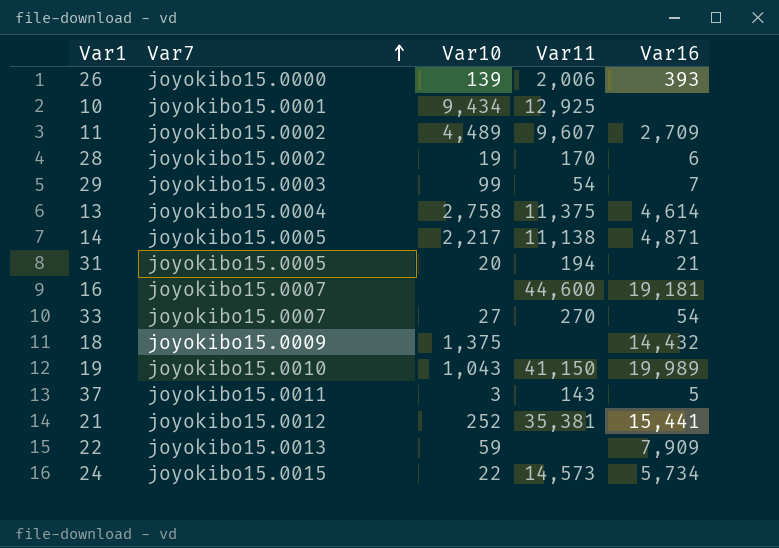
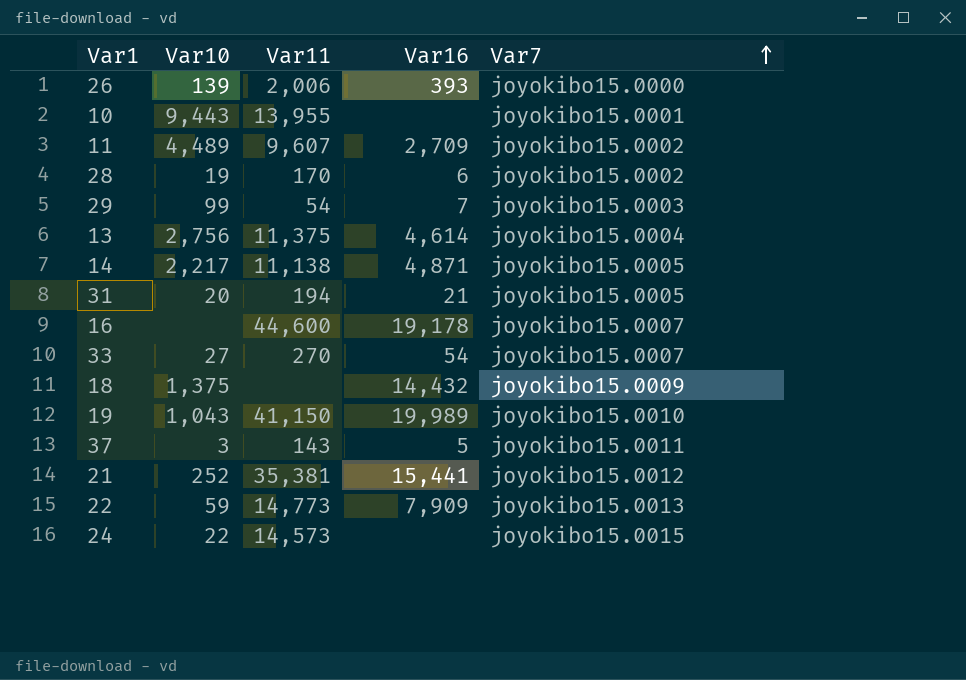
column Var7 | position: 2 -> 5
10 | Var10: 9,434 -> 9,443
10 | Var11: 12,925 -> 13,955
13 | Var10: 2,758 -> 2,756
16 | Var16: 19,181 -> 19,178
22 | Var11: none -> 14,773
24 | Var16: 5,734 -> none

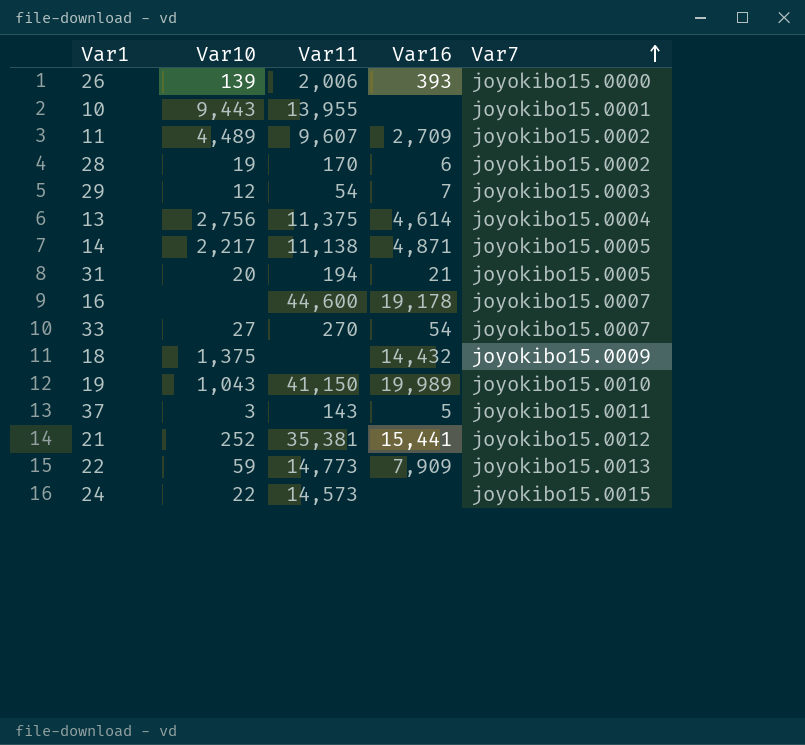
29 | Var10: 99 -> 12

